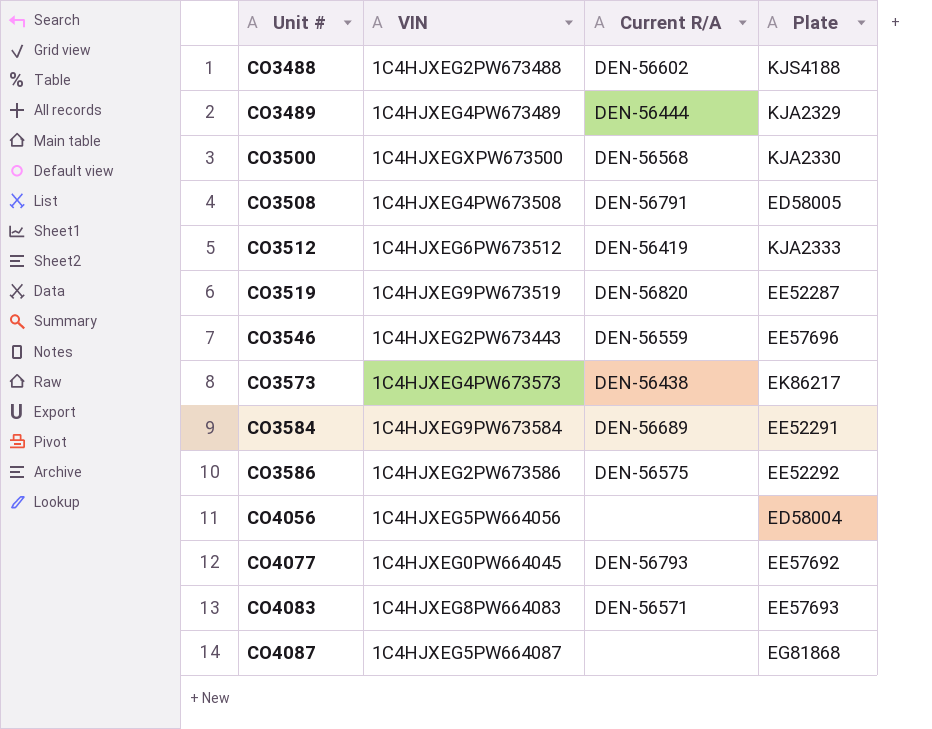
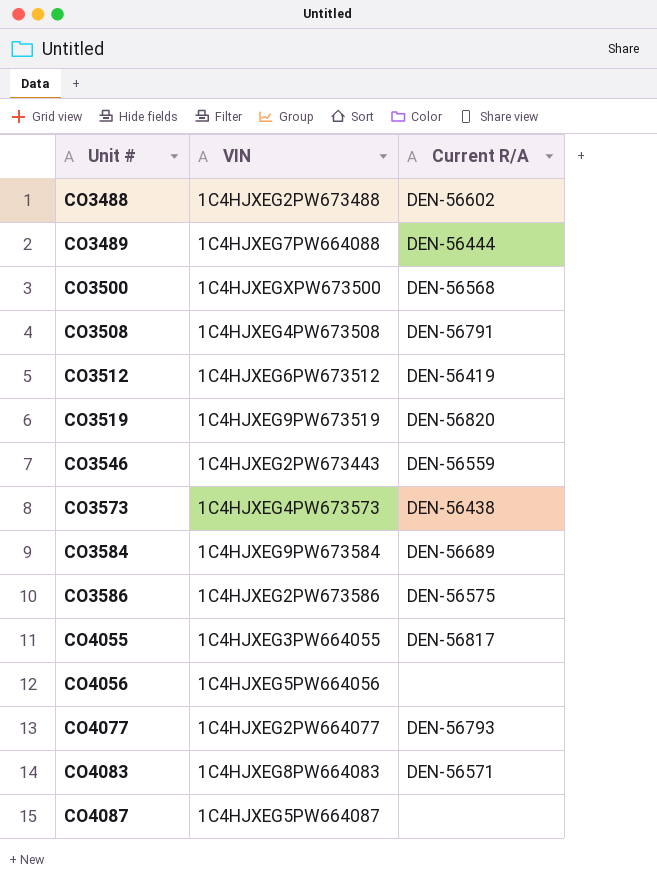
column Plate | position: 4 -> none
CO3489 | VIN: 1C4HJXEG4PW673489 -> 1C4HJXEG7PW664088
row CO4055: none -> 1C4HJXEG3PW664055 | DEN-56817
CO4077 | VIN: 1C4HJXEG0PW664045 -> 1C4HJXEG2PW664077

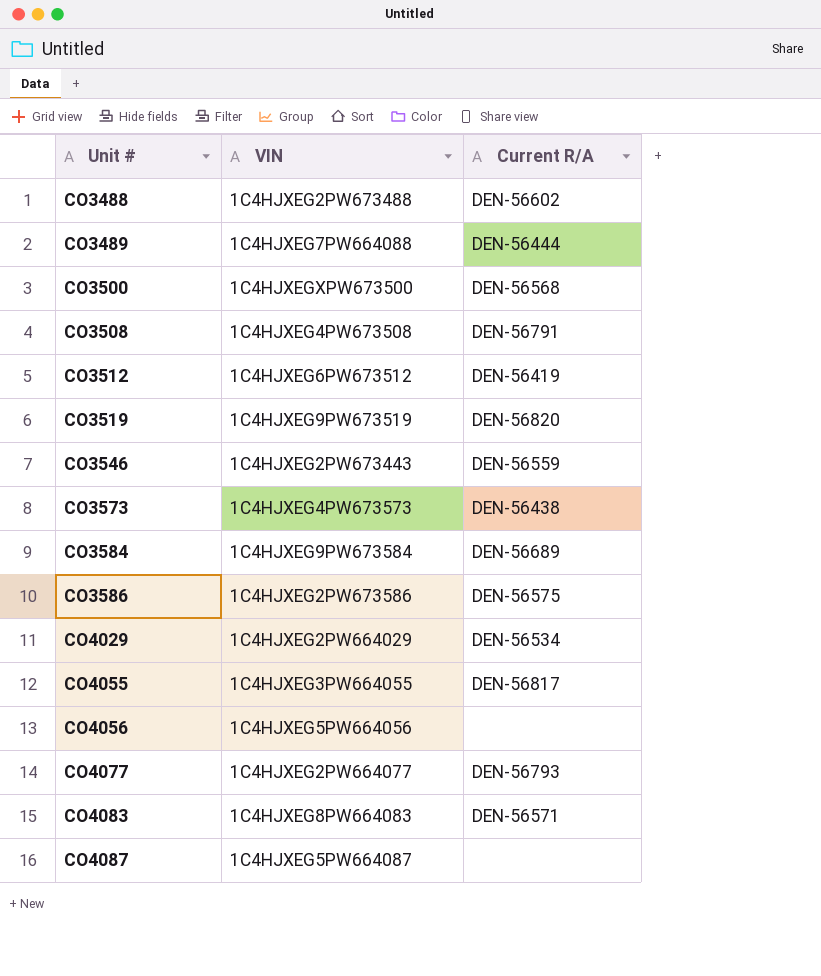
row CO4029: none -> 1C4HJXEG2PW664029 | DEN-56534

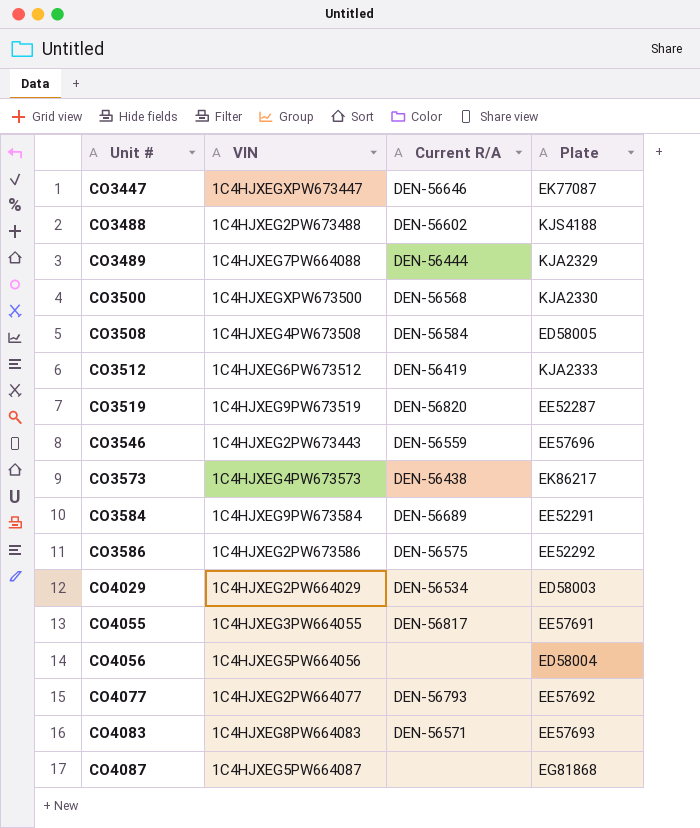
column Plate | position: none -> 4
row CO3447: none -> 1C4HJXEGXPW673447 | DEN-56646 | EK77087
CO3508 | Current R/A: DEN-56791 -> DEN-56584

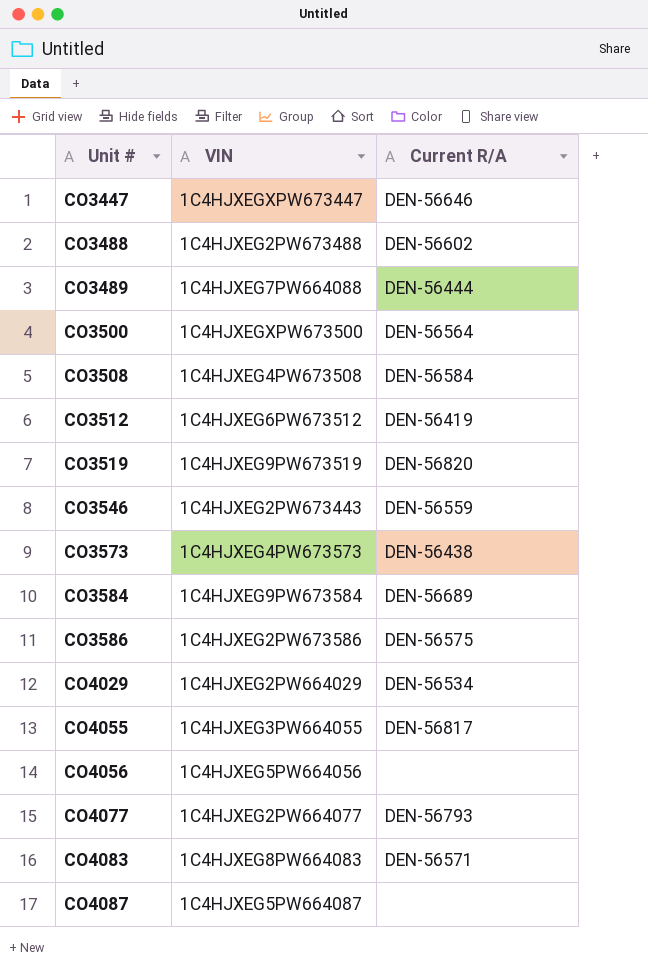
column Plate | position: 4 -> none
CO3500 | Current R/A: DEN-56568 -> DEN-56564

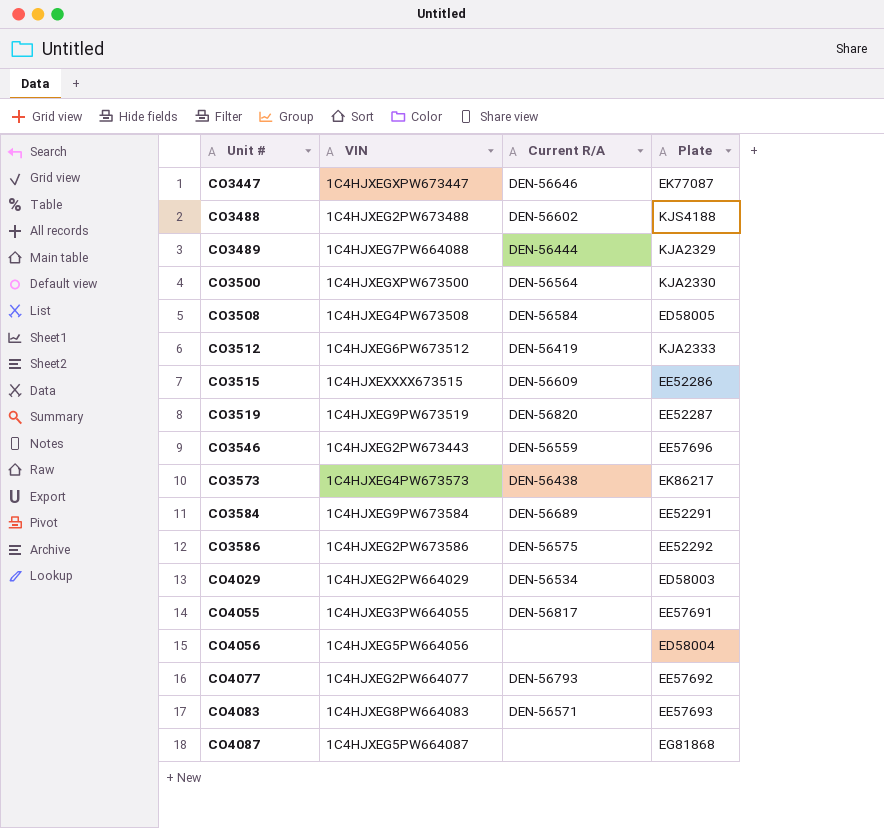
column Plate | position: none -> 4
row CO3515: none -> 1C4HJXEXXXX673515 | DEN-56609 | EE52286

